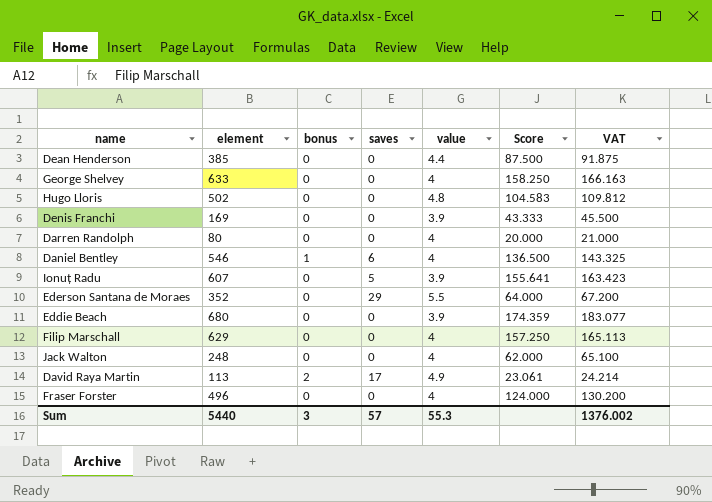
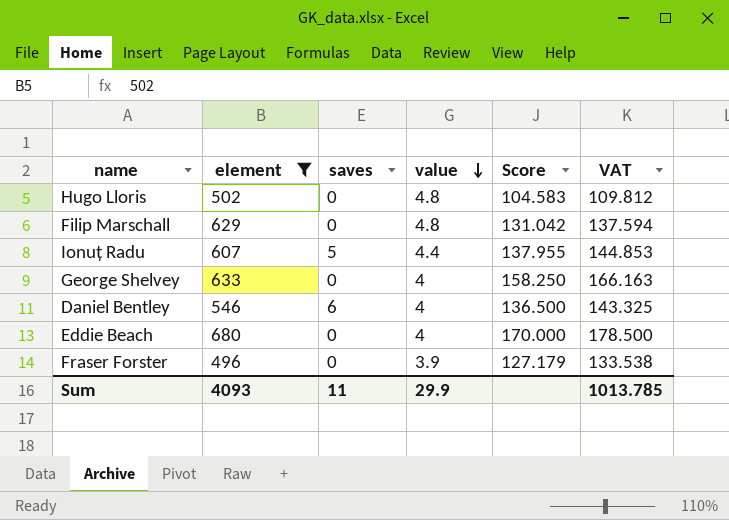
filter: none -> element >= 496
row order: none -> value descending
column bonus | position: 3 -> none
Filip Marschall | value: 4 -> 4.8
Filip Marschall | Score: 157.250 -> 131.042
Filip Marschall | VAT: 165.113 -> 137.594
Ionuț Radu | value: 3.9 -> 4.4
Ionuț Radu | Score: 155.641 -> 137.955
Ionuț Radu | VAT: 163.423 -> 144.853
Eddie Beach | value: 3.9 -> 4
Eddie Beach | Score: 174.359 -> 170.000
Eddie Beach | VAT: 183.077 -> 178.500
Fraser Forster | value: 4 -> 3.9
Fraser Forster | Score: 124.000 -> 127.179
Fraser Forster | VAT: 130.200 -> 133.538
Sum | element: 5440 -> 4093
Sum | saves: 57 -> 11
Sum | value: 55.3 -> 29.9
Sum | VAT: 1376.002 -> 1013.785

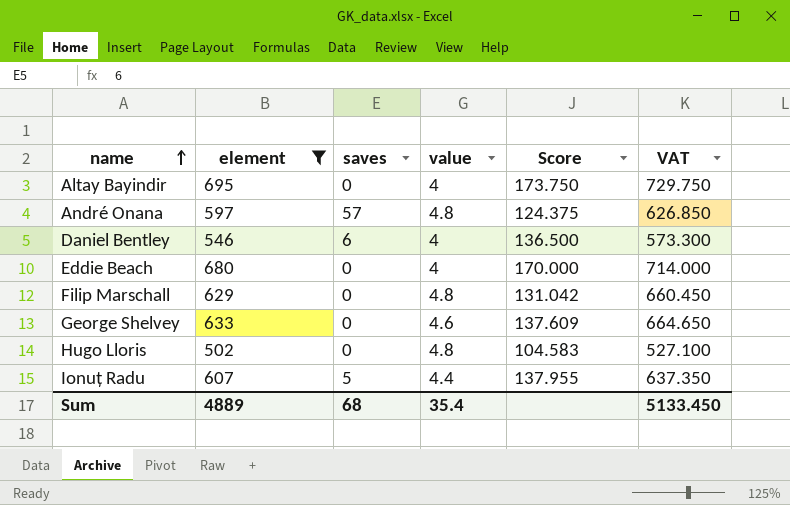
row order: value descending -> name ascending
column VAT | formula: [Score] * 1.05 -> [element] * 1.05
row Fraser Forster: 496 | 0 | 3.9 | 127.179 | 133.538 -> none
row Altay Bayindir: none -> 695 | 0 | 4 | 173.750 | 729.750
row André Onana: none -> 597 | 57 | 4.8 | 124.375 | 626.850
George Shelvey | value: 4 -> 4.6
George Shelvey | Score: 158.250 -> 137.609
Sum | element: 4093 -> 4889
Sum | saves: 11 -> 68
Sum | value: 29.9 -> 35.4
Sum | VAT: 1013.785 -> 5133.450

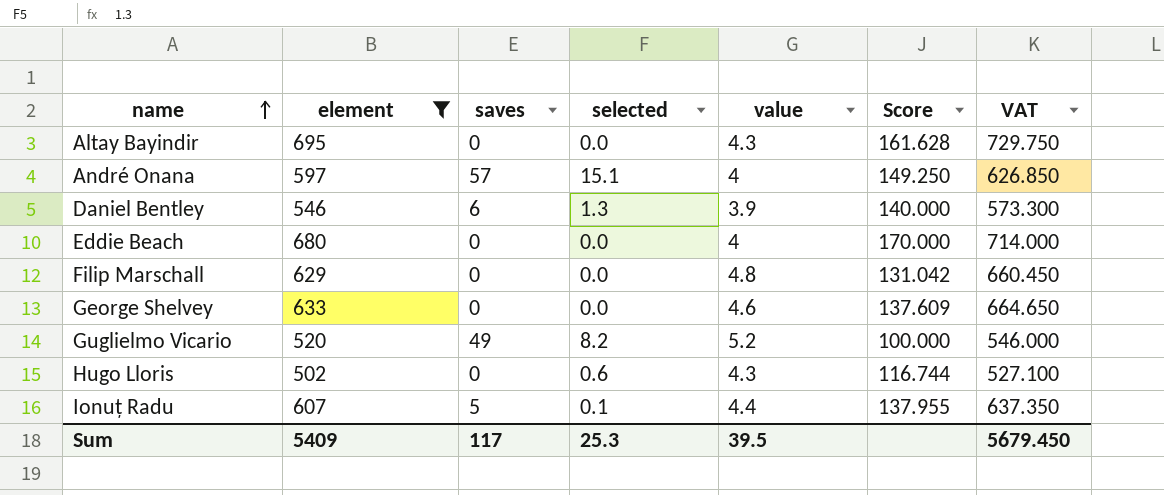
column selected | position: none -> 4
Altay Bayindir | value: 4 -> 4.3
Altay Bayindir | Score: 173.750 -> 161.628
André Onana | value: 4.8 -> 4
André Onana | Score: 124.375 -> 149.250
Daniel Bentley | value: 4 -> 3.9
Daniel Bentley | Score: 136.500 -> 140.000
row Guglielmo Vicario: none -> 520 | 49 | 8.2 | 5.2 | 100.000 | 546.000
Hugo Lloris | value: 4.8 -> 4.3
Hugo Lloris | Score: 104.583 -> 116.744
Sum | element: 4889 -> 5409
Sum | saves: 68 -> 117
Sum | value: 35.4 -> 39.5
Sum | VAT: 5133.450 -> 5679.450

